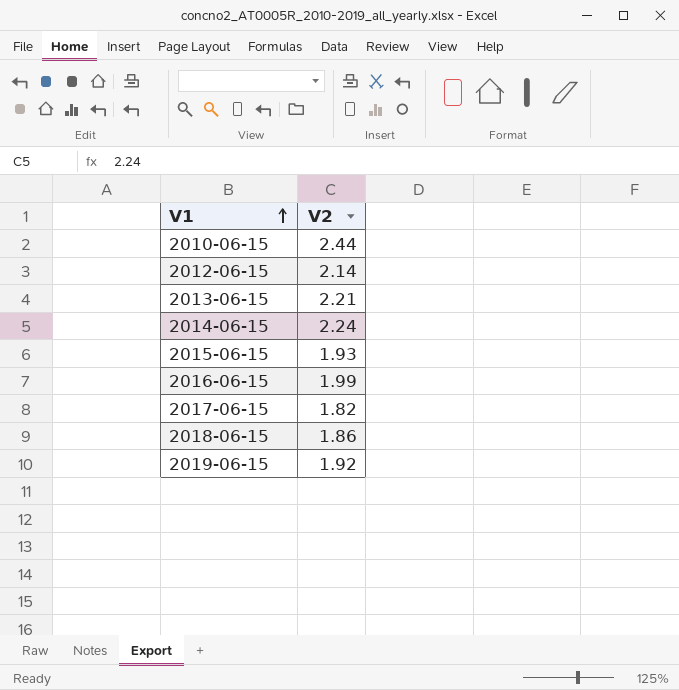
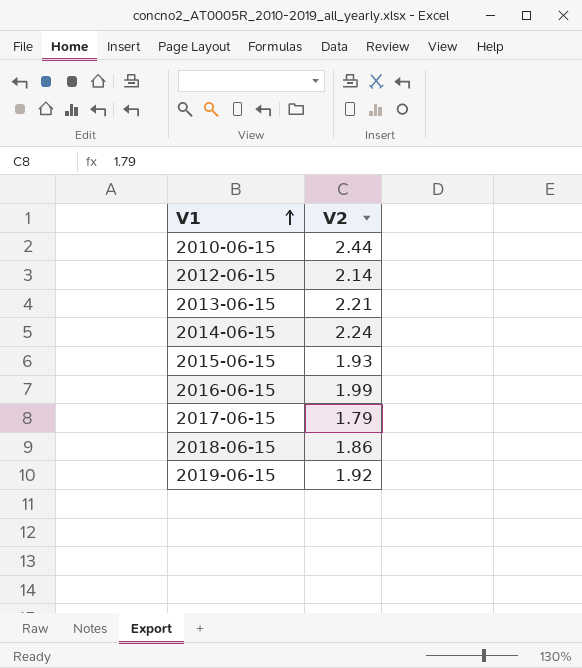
2017-06-15 | V2: 1.82 -> 1.79

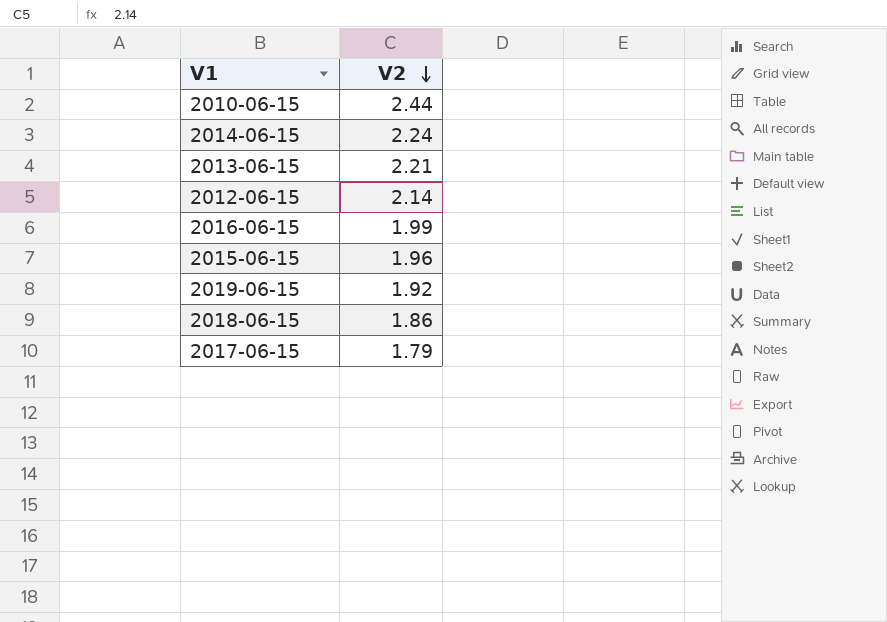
row order: V1 ascending -> V2 descending
2015-06-15 | V2: 1.93 -> 1.96

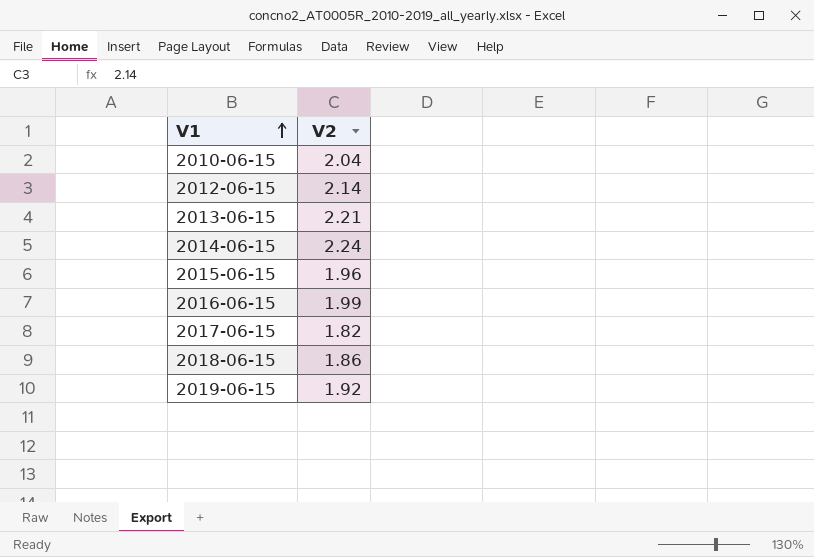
row order: V2 descending -> V1 ascending
2010-06-15 | V2: 2.44 -> 2.04
2017-06-15 | V2: 1.79 -> 1.82

